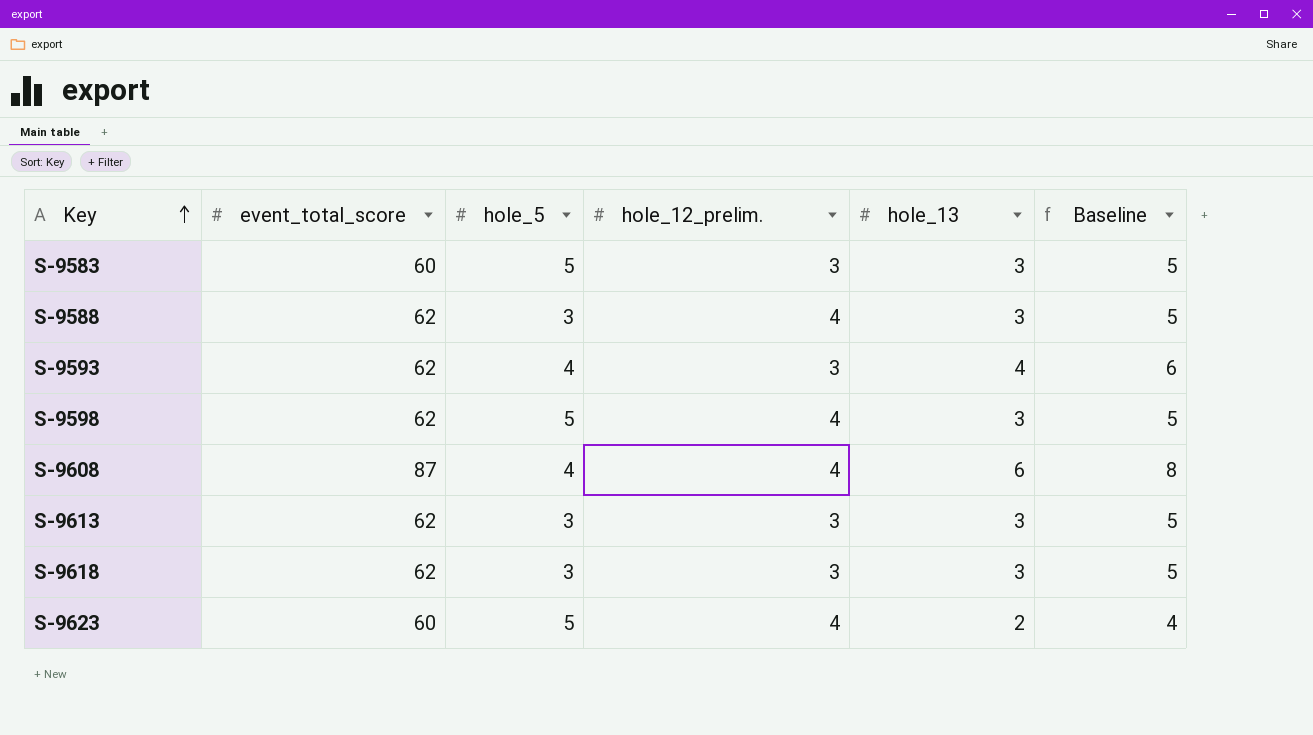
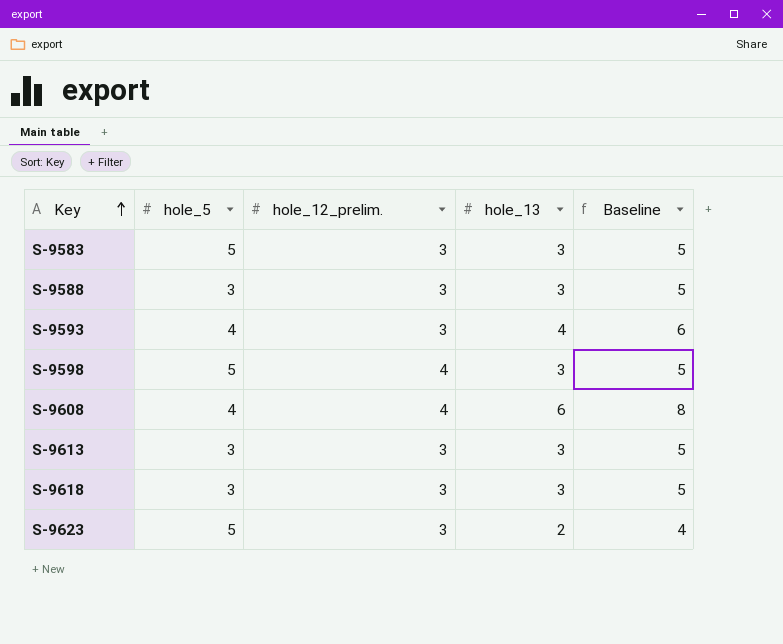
column event_total_score | position: 2 -> none
S-9588 | hole_12_prelim.: 4 -> 3
S-9623 | hole_12_prelim.: 4 -> 3

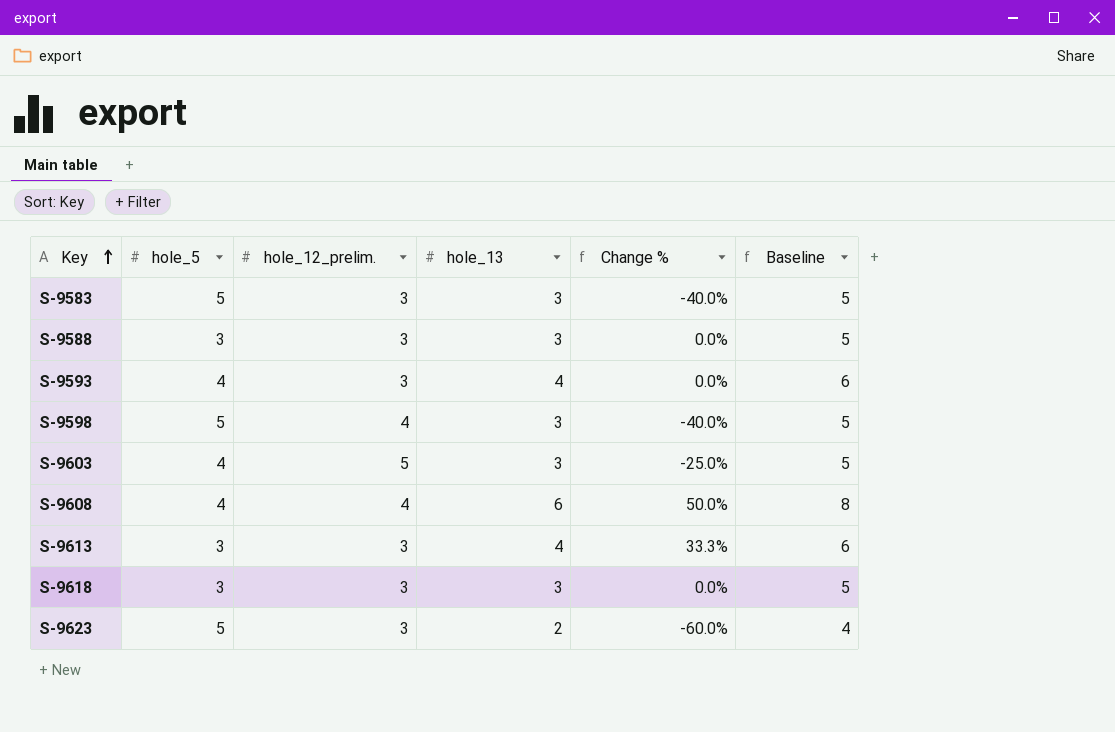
column Change % | formula: none -> ([hole_13] - [hole_5]) / [hole_5]
row S-9603: none -> 4 | 5 | 3 | -25.0% | 5
S-9613 | hole_13: 3 -> 4
S-9613 | Baseline: 5 -> 6

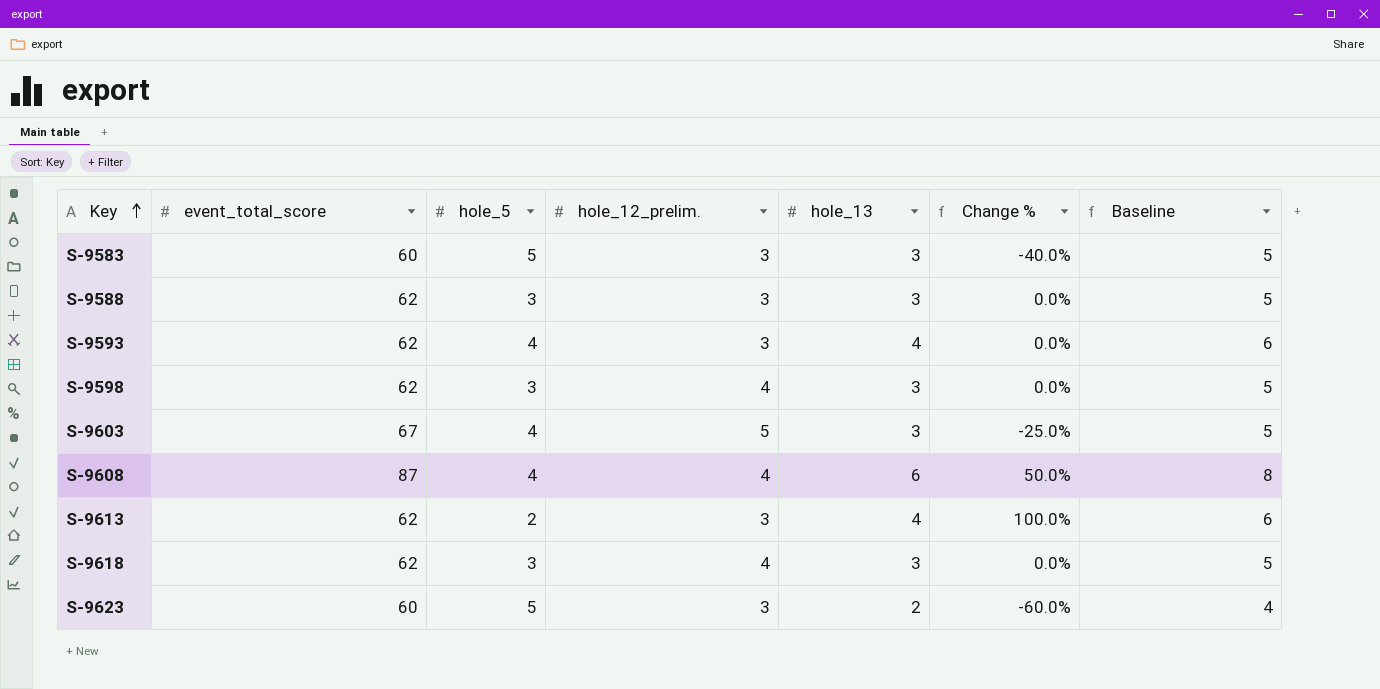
column event_total_score | position: none -> 2
S-9598 | hole_5: 5 -> 3
S-9598 | Change %: -40.0% -> 0.0%
S-9613 | hole_5: 3 -> 2
S-9613 | Change %: 33.3% -> 100.0%
S-9618 | hole_12_prelim.: 3 -> 4

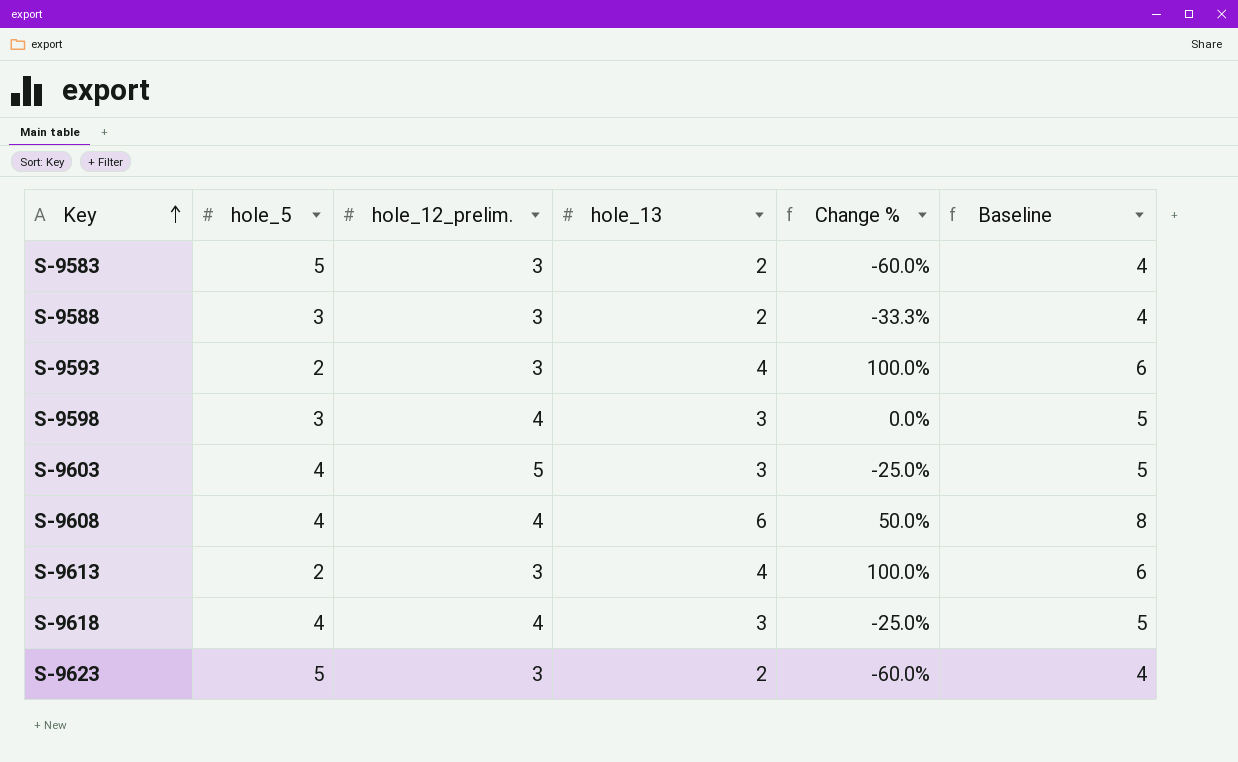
column event_total_score | position: 2 -> none
S-9583 | hole_13: 3 -> 2
S-9583 | Change %: -40.0% -> -60.0%
S-9583 | Baseline: 5 -> 4
S-9588 | hole_13: 3 -> 2
S-9588 | Change %: 0.0% -> -33.3%
S-9588 | Baseline: 5 -> 4
S-9593 | hole_5: 4 -> 2
S-9593 | Change %: 0.0% -> 100.0%
S-9618 | hole_5: 3 -> 4
S-9618 | Change %: 0.0% -> -25.0%

